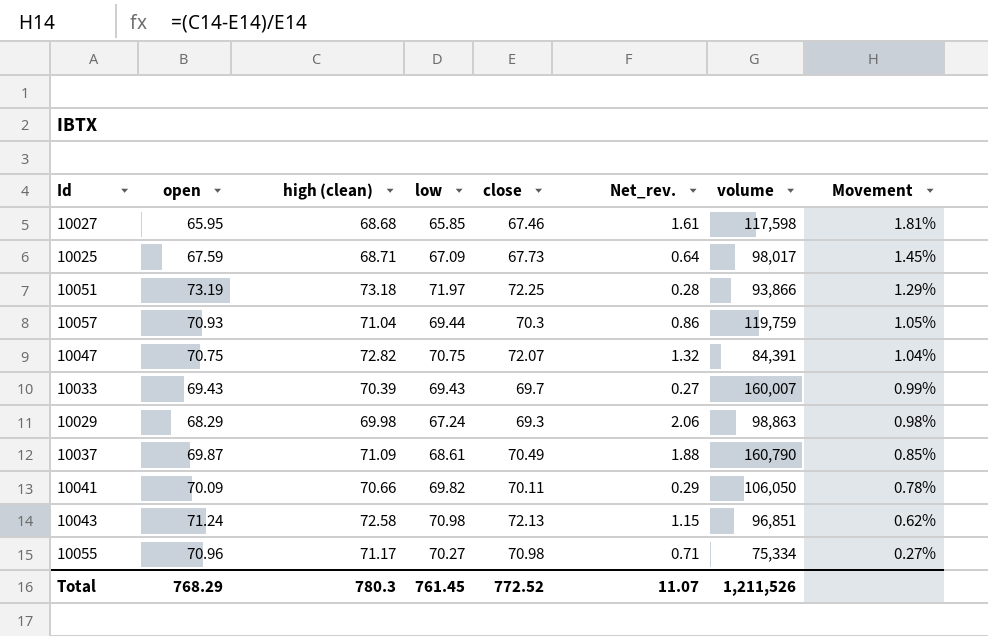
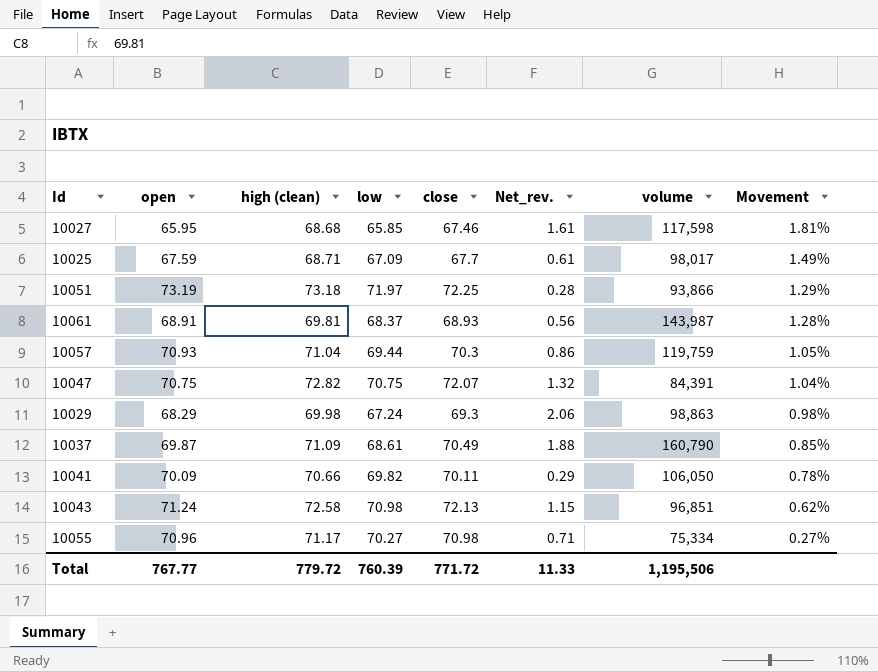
row 10033: 69.43 | 70.39 | 69.43 | 69.7 | 0.27 | 160,007 | 0.99% -> none
10025 | close: 67.73 -> 67.7
10025 | Net_rev.: 0.64 -> 0.61
10025 | Movement: 1.45% -> 1.49%
row 10061: none -> 68.91 | 69.81 | 68.37 | 68.93 | 0.56 | 143,987 | 1.28%
Total | open: 768.29 -> 767.77
Total | high (clean): 780.3 -> 779.72
Total | low: 761.45 -> 760.39
Total | close: 772.52 -> 771.72
Total | Net_rev.: 11.07 -> 11.33
Total | volume: 1,211,526 -> 1,195,506

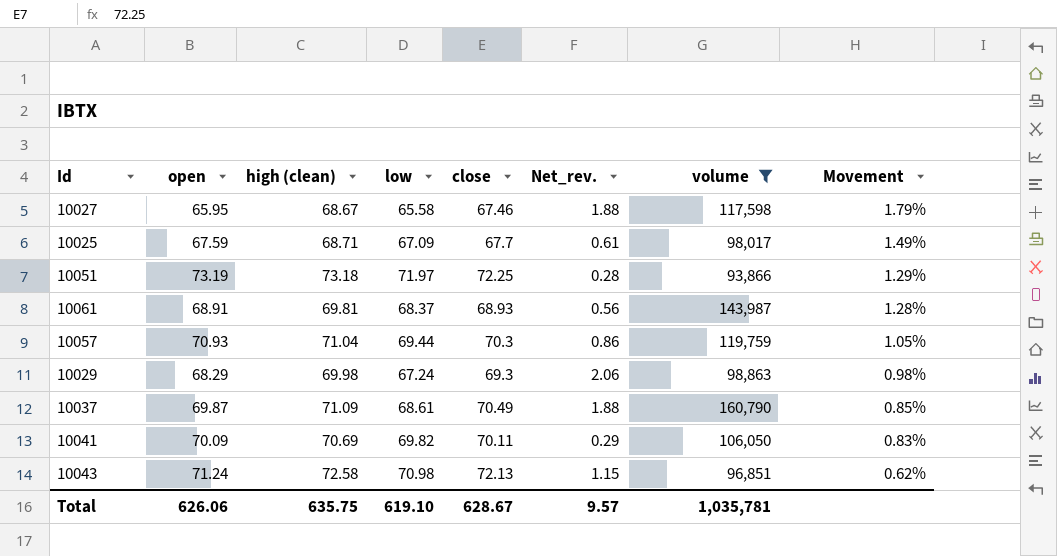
filter: none -> volume >= 93,866
10027 | high (clean): 68.68 -> 68.67
10027 | low: 65.85 -> 65.58
10027 | Net_rev.: 1.61 -> 1.88
10027 | Movement: 1.81% -> 1.79%
10041 | high (clean): 70.66 -> 70.69
10041 | Movement: 0.78% -> 0.83%
Total | open: 767.77 -> 626.06
Total | high (clean): 779.72 -> 635.75
Total | low: 760.39 -> 619.10
Total | close: 771.72 -> 628.67
Total | Net_rev.: 11.33 -> 9.57
Total | volume: 1,195,506 -> 1,035,781

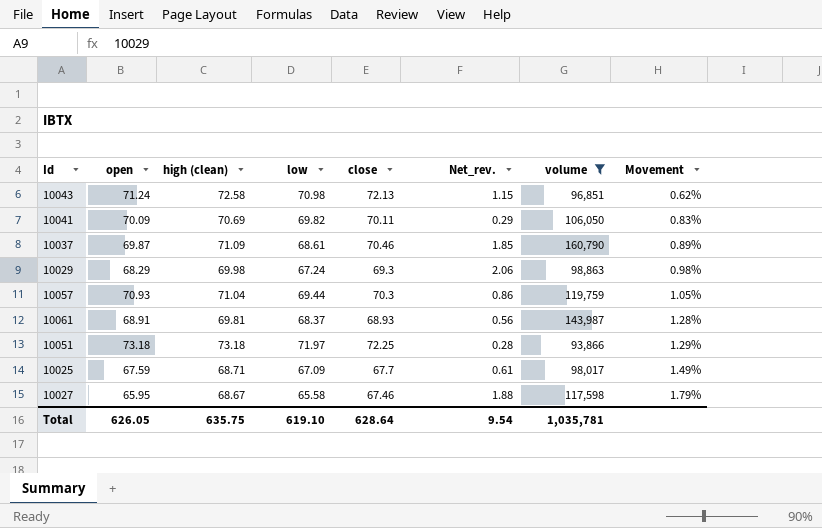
row order: Movement descending -> Movement ascending
10037 | close: 70.49 -> 70.46
10037 | Net_rev.: 1.88 -> 1.85
10037 | Movement: 0.85% -> 0.89%
10051 | open: 73.19 -> 73.18
Total | open: 626.06 -> 626.05
Total | close: 628.67 -> 628.64
Total | Net_rev.: 9.57 -> 9.54

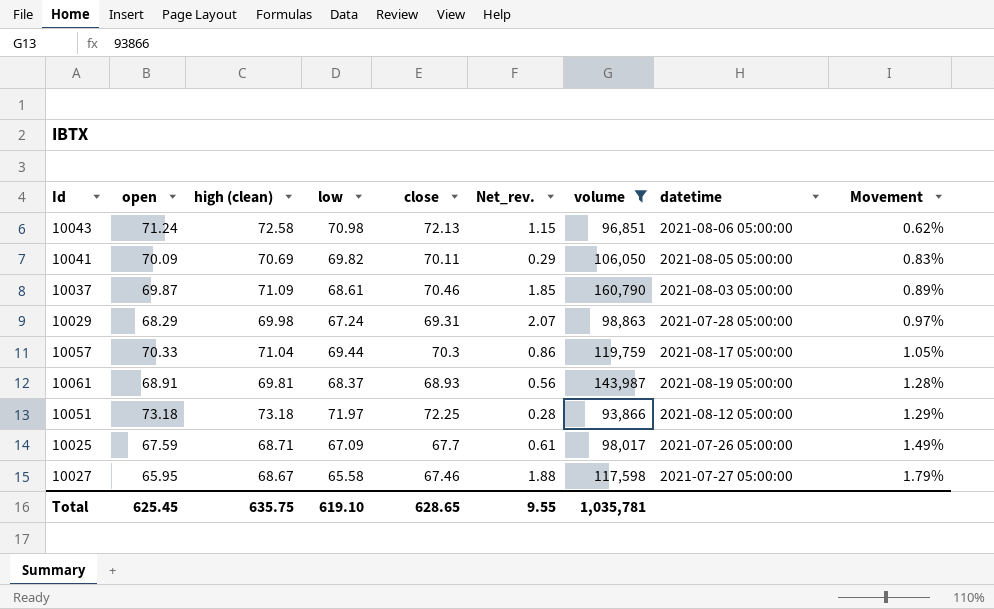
column datetime | position: none -> 8
10029 | close: 69.3 -> 69.31
10029 | Net_rev.: 2.06 -> 2.07
10029 | Movement: 0.98% -> 0.97%
10057 | open: 70.93 -> 70.33
Total | open: 626.05 -> 625.45
Total | close: 628.64 -> 628.65
Total | Net_rev.: 9.54 -> 9.55

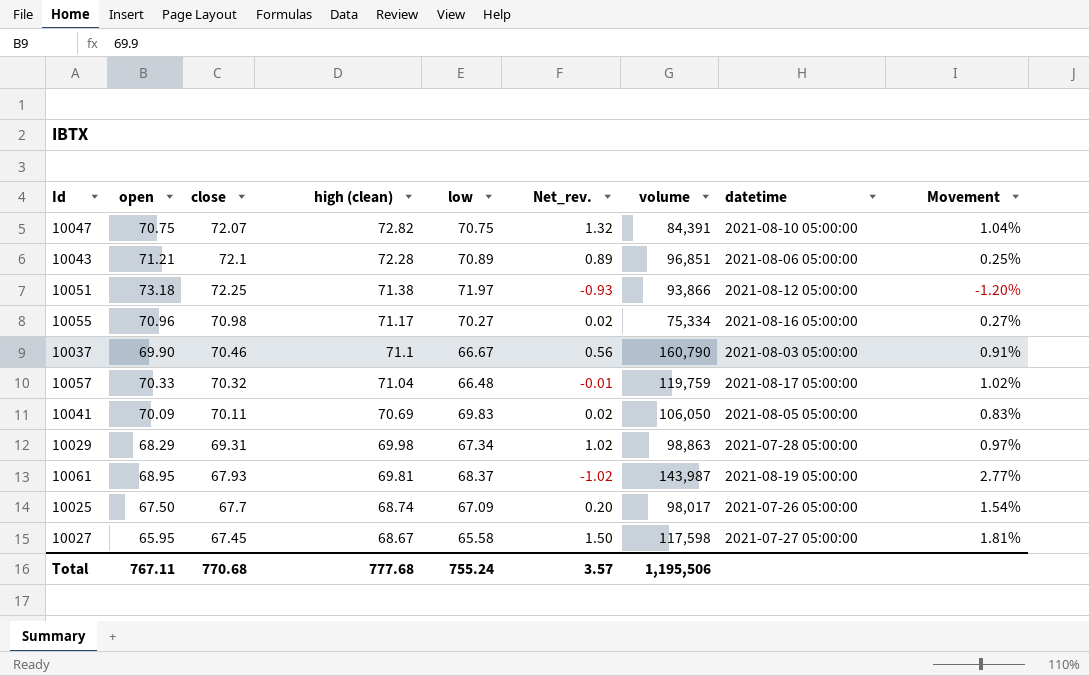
filter: volume >= 93,866 -> none
row order: Movement ascending -> high (clean) descending
column close | position: 5 -> 3
column Net_rev. | formula: [close] - [low] -> [close] - [open]
10043 | open: 71.24 -> 71.21
10043 | close: 72.13 -> 72.1
10043 | high (clean): 72.58 -> 72.28
10043 | low: 70.98 -> 70.89
10043 | Movement: 0.62% -> 0.25%
10051 | high (clean): 73.18 -> 71.38
10051 | Movement: 1.29% -> -1.20%
10037 | open: 69.87 -> 69.90
10037 | high (clean): 71.09 -> 71.1
10037 | low: 68.61 -> 66.67
10037 | Movement: 0.89% -> 0.91%
10057 | close: 70.3 -> 70.32
10057 | low: 69.44 -> 66.48
10057 | Movement: 1.05% -> 1.02%
10041 | low: 69.82 -> 69.83
10029 | low: 67.24 -> 67.34
10061 | open: 68.91 -> 68.95
10061 | close: 68.93 -> 67.93
10061 | Movement: 1.28% -> 2.77%
10025 | open: 67.59 -> 67.50
10025 | high (clean): 68.71 -> 68.74
10025 | Movement: 1.49% -> 1.54%
10027 | close: 67.46 -> 67.45
10027 | Movement: 1.79% -> 1.81%
Total | open: 625.45 -> 767.11
Total | close: 628.65 -> 770.68
Total | high (clean): 635.75 -> 777.68
Total | low: 619.10 -> 755.24
Total | Net_rev.: 9.55 -> 3.57
Total | volume: 1,035,781 -> 1,195,506

